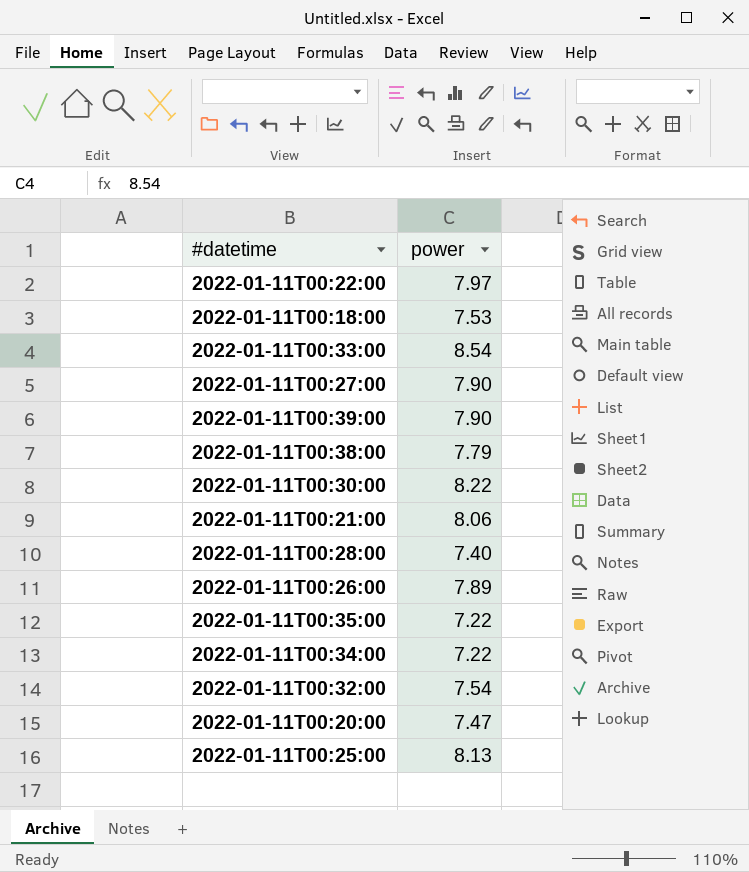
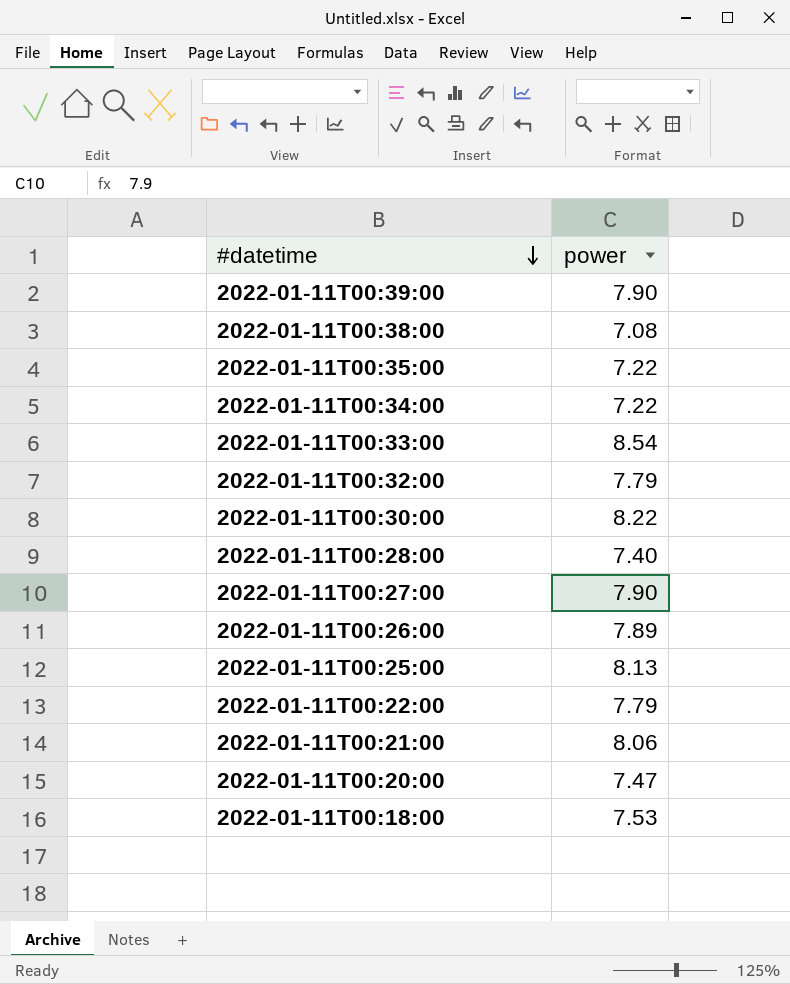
row order: none -> #datetime descending
2022-01-11T00:38:00 | power: 7.79 -> 7.08
2022-01-11T00:32:00 | power: 7.54 -> 7.79
2022-01-11T00:22:00 | power: 7.97 -> 7.79

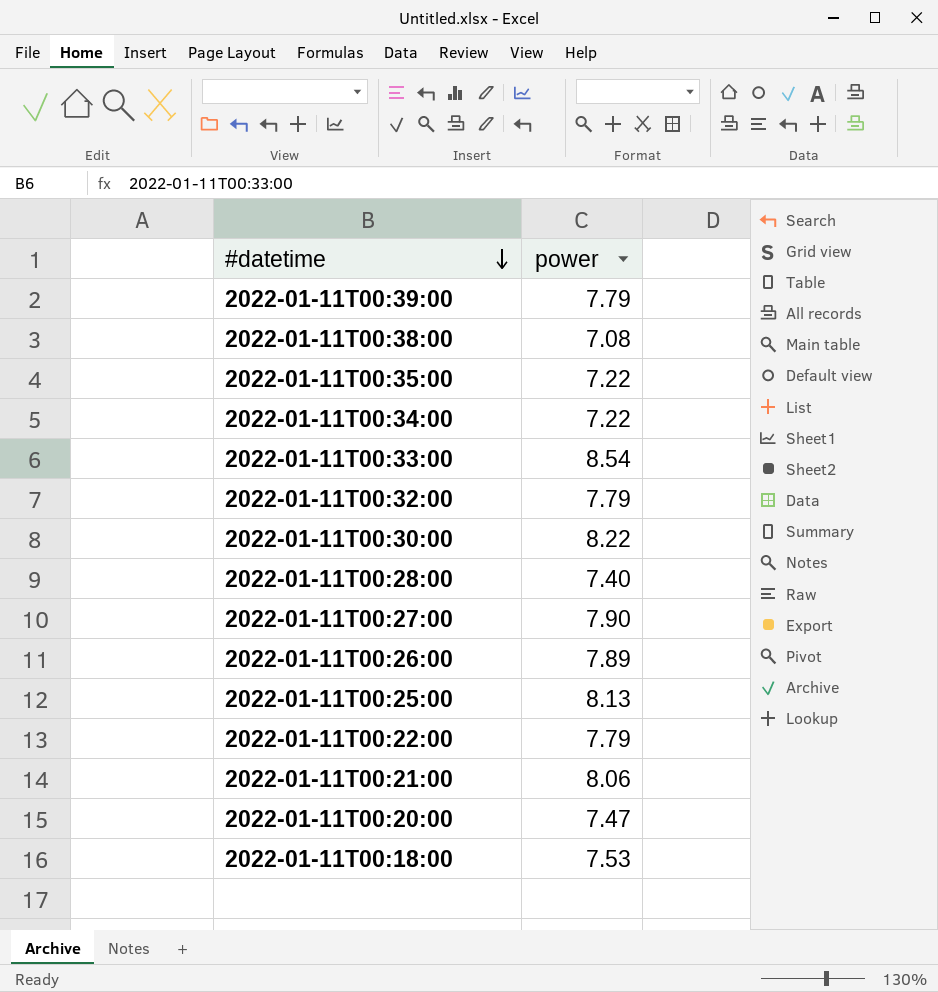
2022-01-11T00:39:00 | power: 7.90 -> 7.79

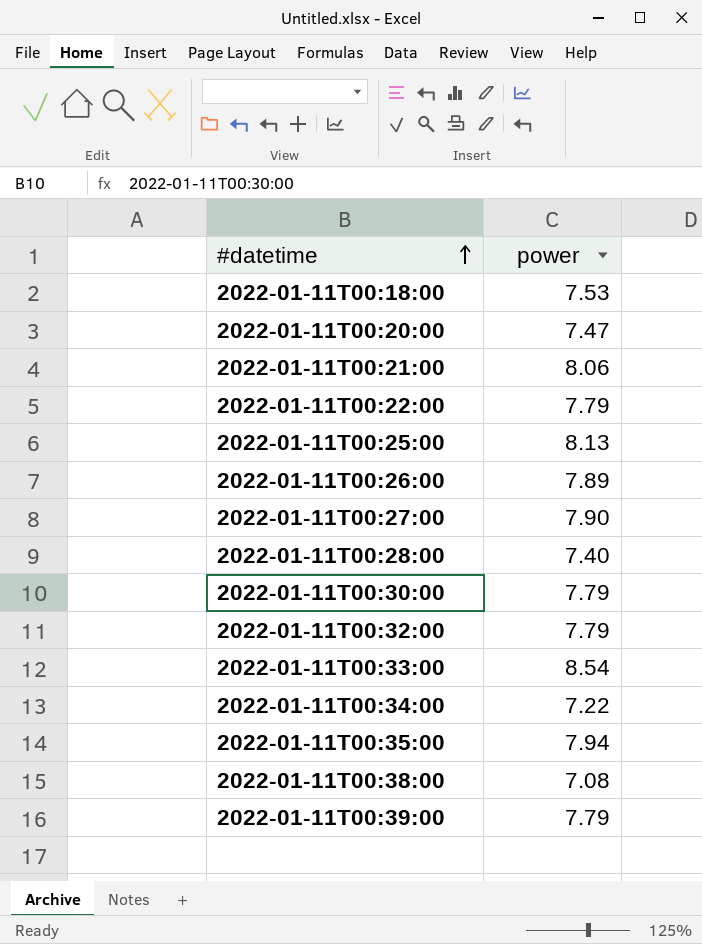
row order: #datetime descending -> #datetime ascending
2022-01-11T00:30:00 | power: 8.22 -> 7.79
2022-01-11T00:35:00 | power: 7.22 -> 7.94

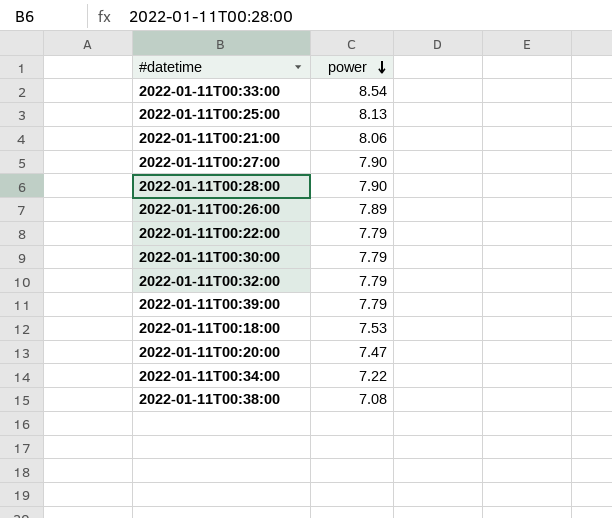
row order: #datetime ascending -> power descending
row 2022-01-11T00:35:00: 7.94 -> none
2022-01-11T00:28:00 | power: 7.40 -> 7.90

